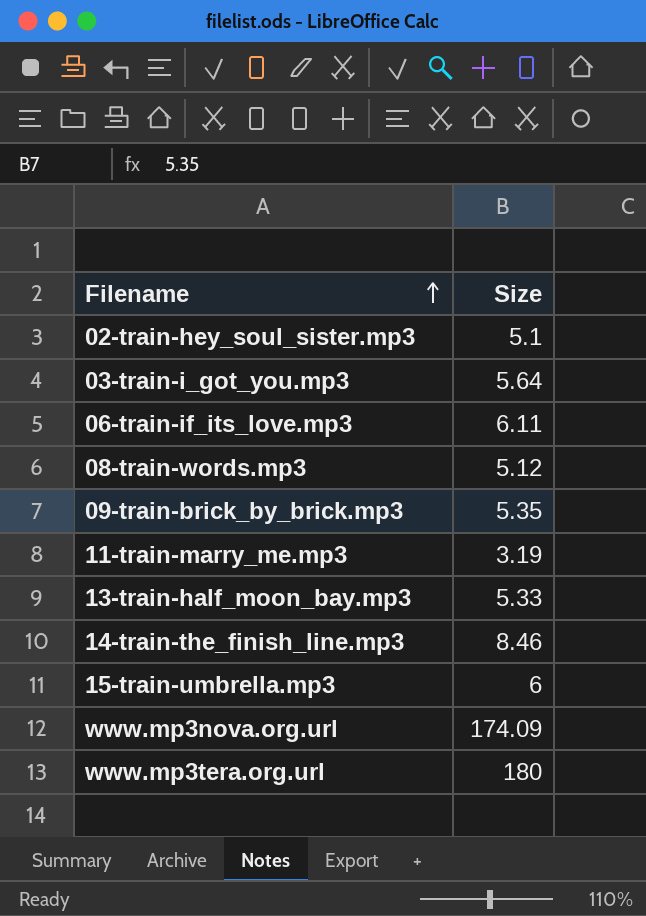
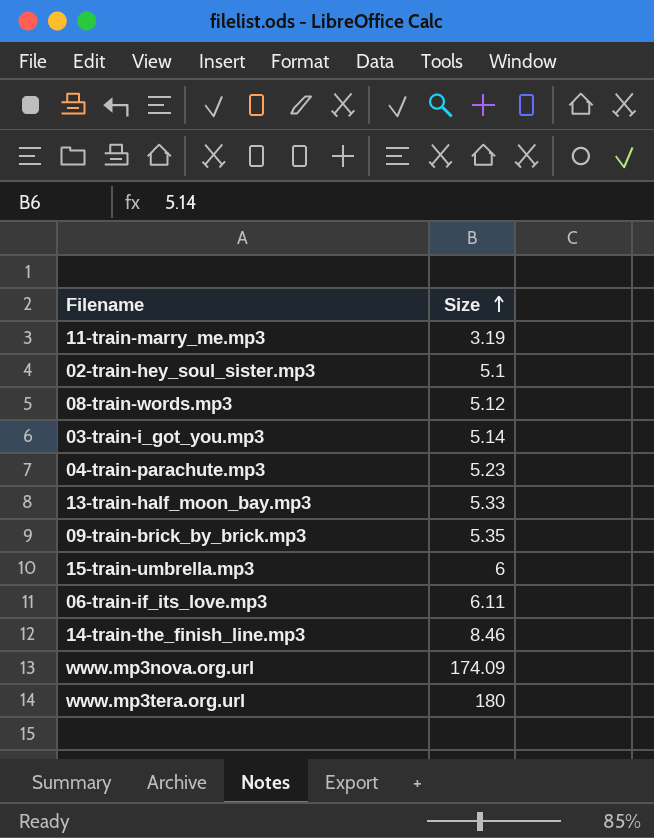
row order: Filename ascending -> Size ascending
03-train-i_got_you.mp3 | Size: 5.64 -> 5.14
row 04-train-parachute.mp3: none -> 5.23

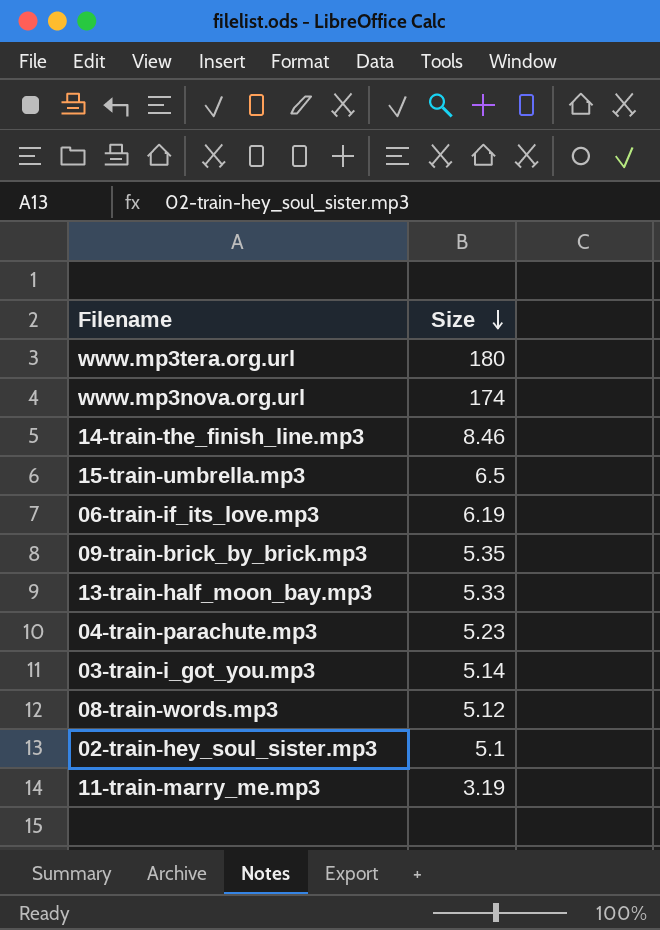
row order: Size ascending -> Size descending
www.mp3nova.org.url | Size: 174.09 -> 174
15-train-umbrella.mp3 | Size: 6 -> 6.5
06-train-if_its_love.mp3 | Size: 6.11 -> 6.19

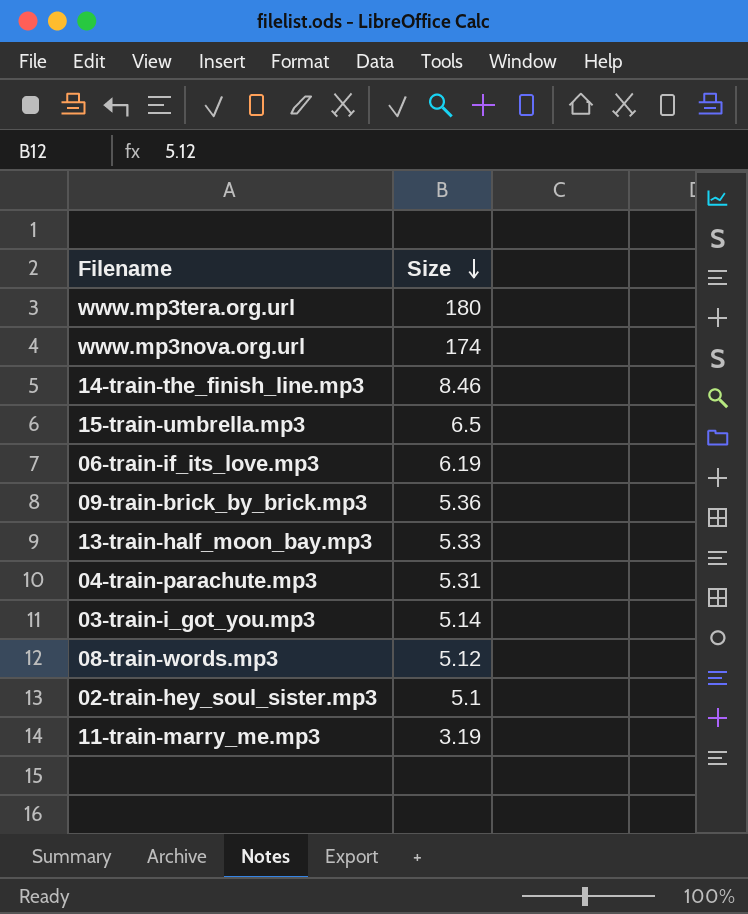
09-train-brick_by_brick.mp3 | Size: 5.35 -> 5.36
04-train-parachute.mp3 | Size: 5.23 -> 5.31

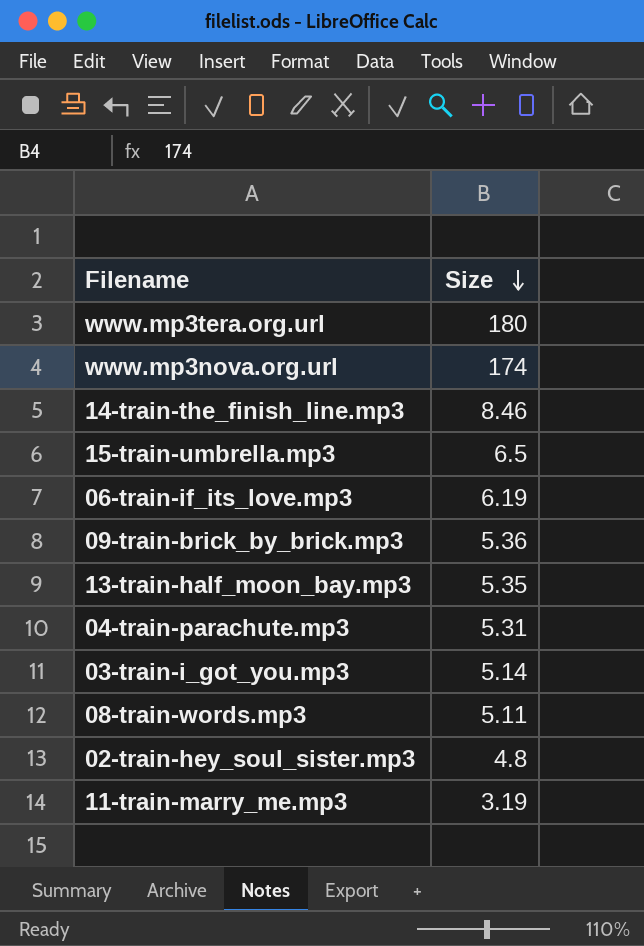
13-train-half_moon_bay.mp3 | Size: 5.33 -> 5.35
08-train-words.mp3 | Size: 5.12 -> 5.11
02-train-hey_soul_sister.mp3 | Size: 5.1 -> 4.8

